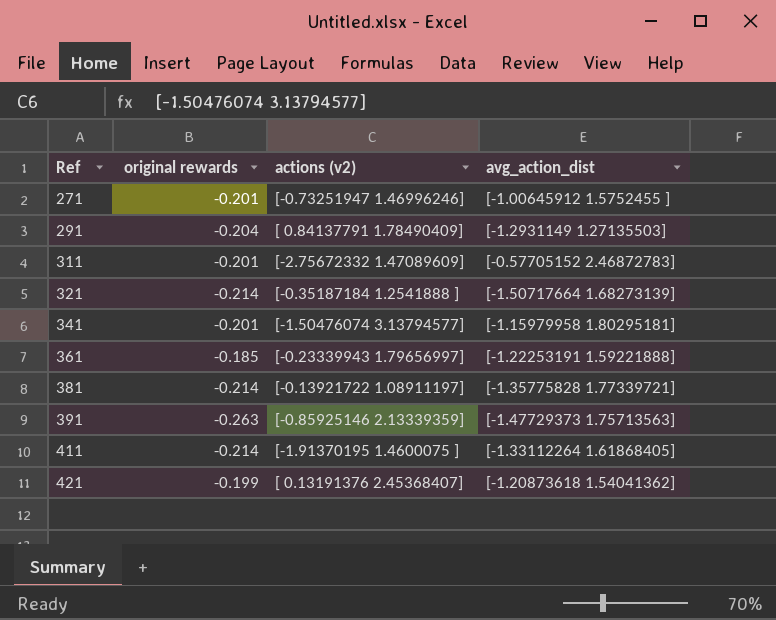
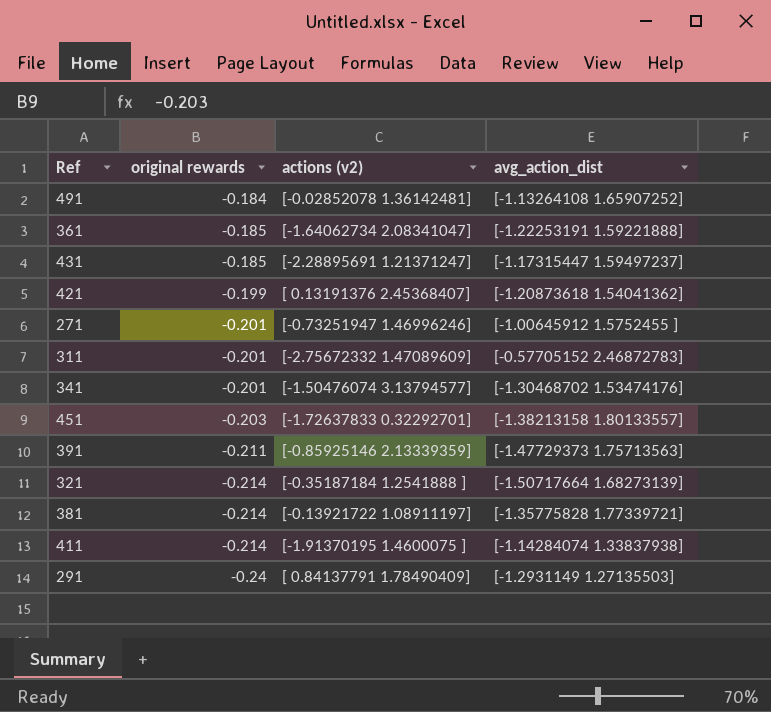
row order: Ref ascending -> original rewards descending
row 491: none -> -0.184 | [-0.02852078 1.36142481] | [-1.13264108 1.65907252]
361 | actions (v2): [-0.23339943 1.79656997] -> [-1.64062734 2.08341047]
row 431: none -> -0.185 | [-2.28895691 1.21371247] | [-1.17315447 1.59497237]
341 | avg_action_dist: [-1.15979958 1.80295181] -> [-1.30468702 1.53474176]
row 451: none -> -0.203 | [-1.72637833 0.32292701] | [-1.38213158 1.80133557]
391 | original rewards: -0.263 -> -0.211
411 | avg_action_dist: [-1.33112264 1.61868405] -> [-1.14284074 1.33837938]
291 | original rewards: -0.204 -> -0.24

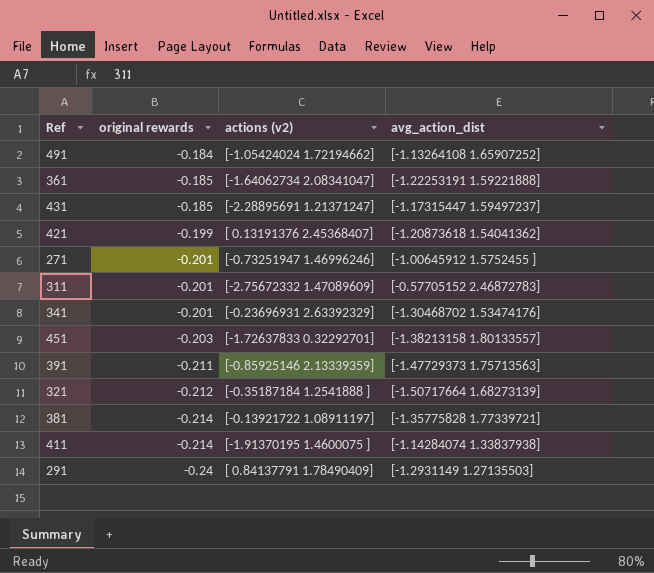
491 | actions (v2): [-0.02852078 1.36142481] -> [-1.05424024 1.72194662]
341 | actions (v2): [-1.50476074 3.13794577] -> [-0.23696931 2.63392329]
321 | original rewards: -0.214 -> -0.212

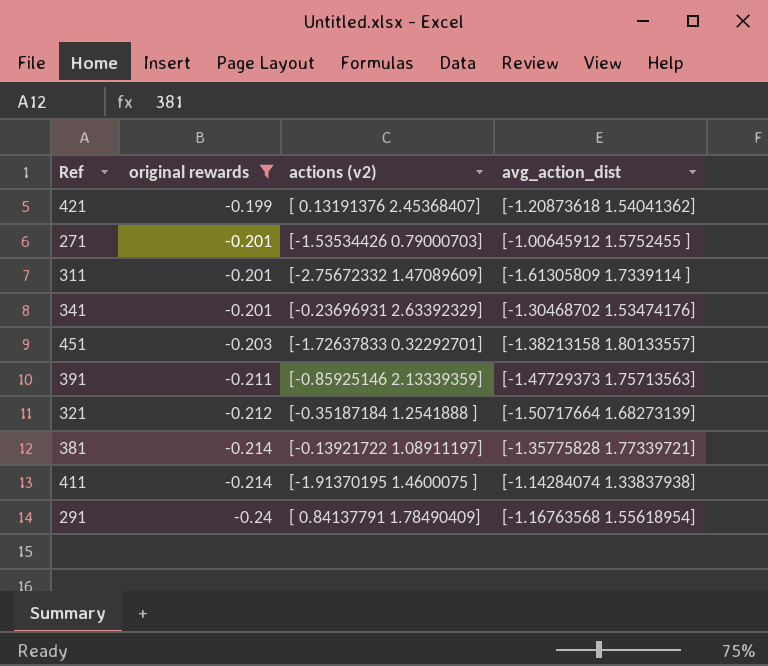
filter: none -> original rewards <= -0.199
271 | actions (v2): [-0.73251947 1.46996246] -> [-1.53534426 0.79000703]
311 | avg_action_dist: [-0.57705152 2.46872783] -> [-1.61305809 1.7339114 ]
291 | avg_action_dist: [-1.2931149 1.27135503] -> [-1.16763568 1.55618954]

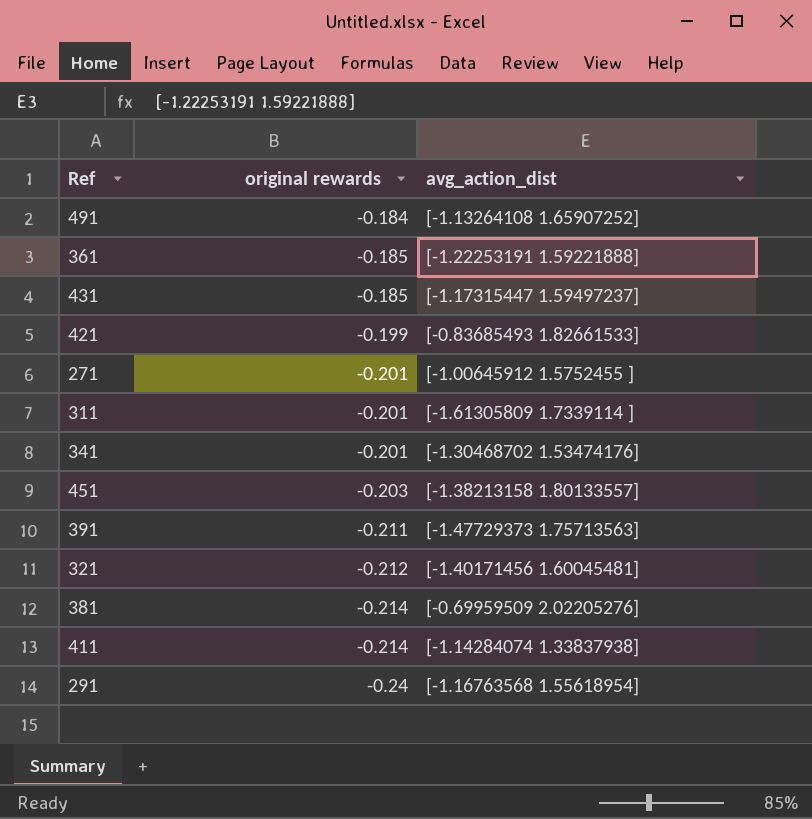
filter: original rewards <= -0.199 -> none
column actions (v2) | position: 3 -> none
421 | avg_action_dist: [-1.20873618 1.54041362] -> [-0.83685493 1.82661533]
321 | avg_action_dist: [-1.50717664 1.68273139] -> [-1.40171456 1.60045481]
381 | avg_action_dist: [-1.35775828 1.77339721] -> [-0.69959509 2.02205276]

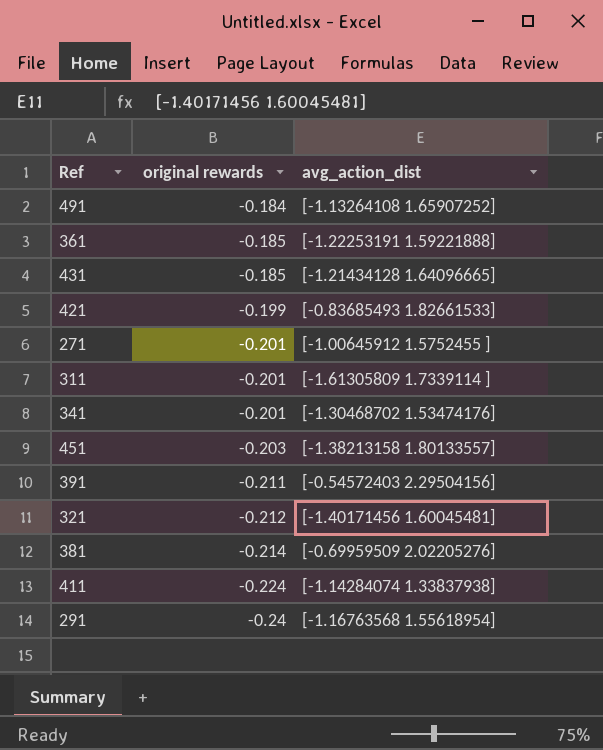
431 | avg_action_dist: [-1.17315447 1.59497237] -> [-1.21434128 1.64096665]
391 | avg_action_dist: [-1.47729373 1.75713563] -> [-0.54572403 2.29504156]
411 | original rewards: -0.214 -> -0.224

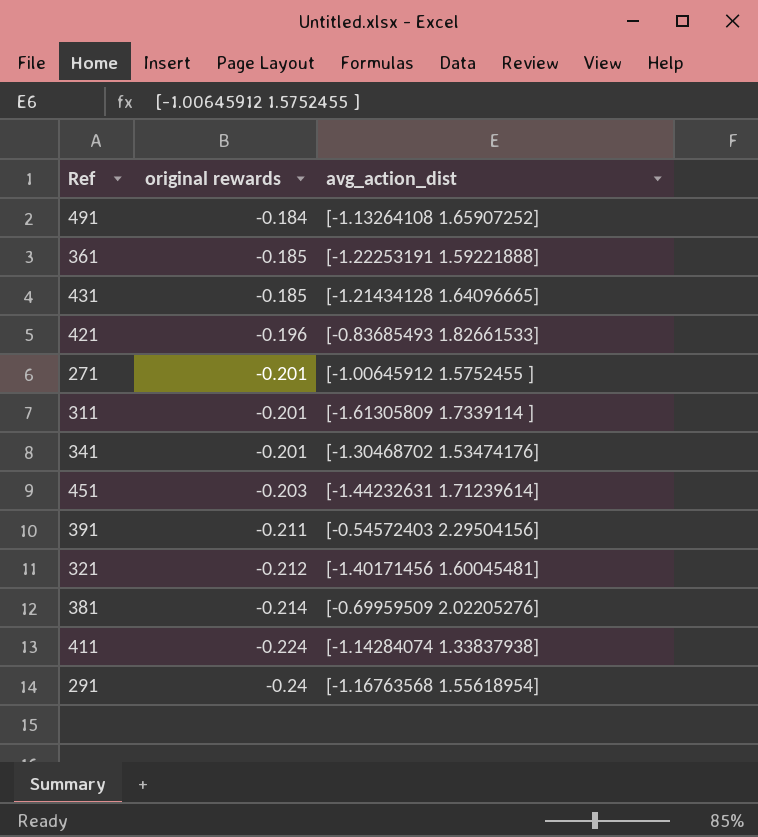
421 | original rewards: -0.199 -> -0.196
451 | avg_action_dist: [-1.38213158 1.80133557] -> [-1.44232631 1.71239614]

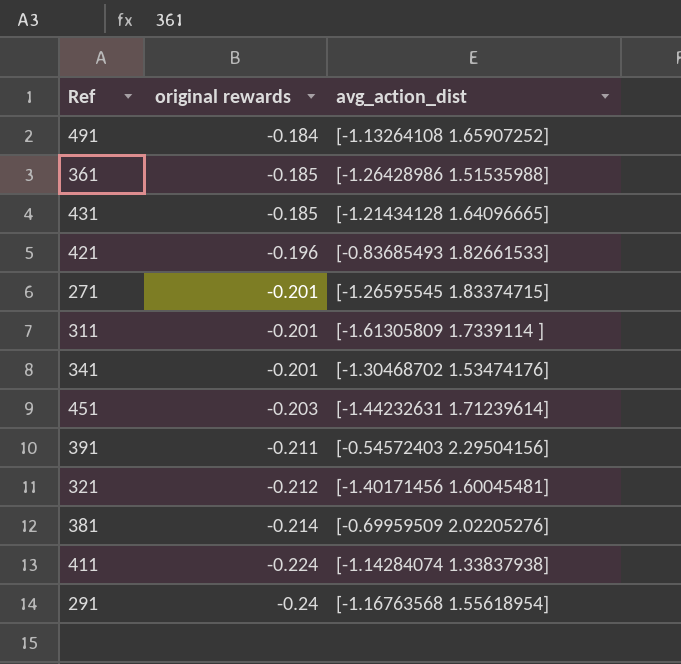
361 | avg_action_dist: [-1.22253191 1.59221888] -> [-1.26428986 1.51535988]
271 | avg_action_dist: [-1.00645912 1.5752455 ] -> [-1.26595545 1.83374715]

